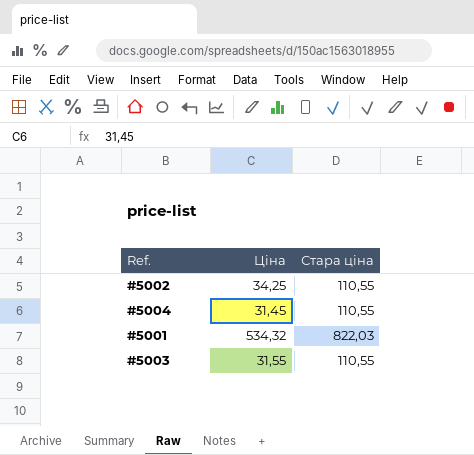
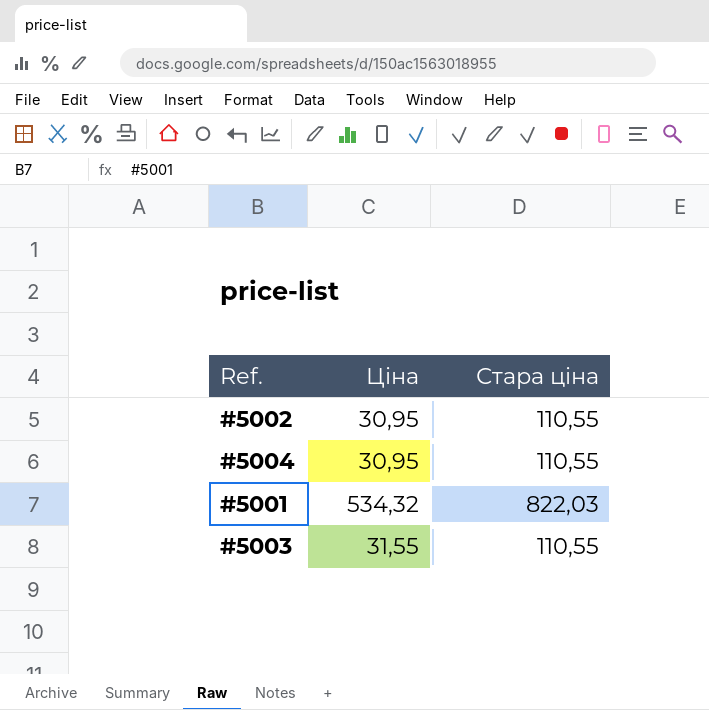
#5002 | Ціна: 34,25 -> 30,95
#5004 | Ціна: 31,45 -> 30,95

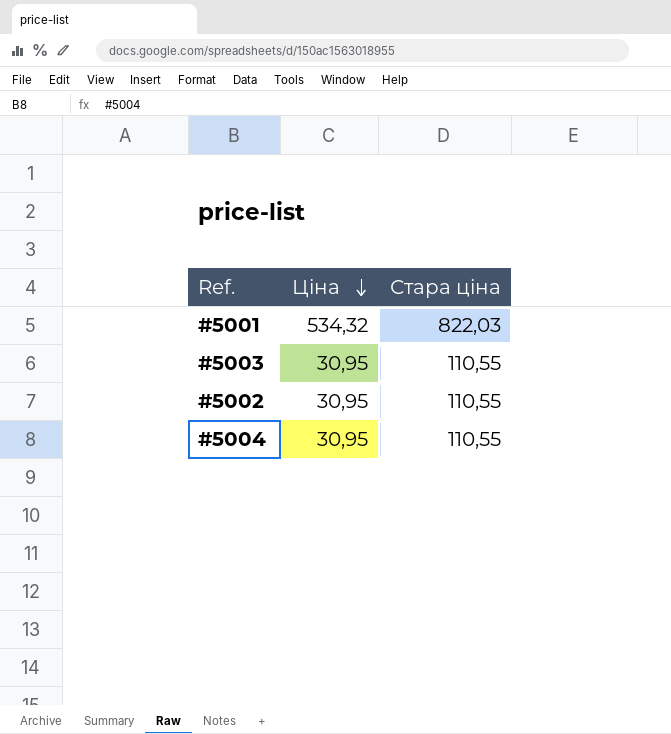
row order: none -> Ціна descending
#5003 | Ціна: 31,55 -> 30,95

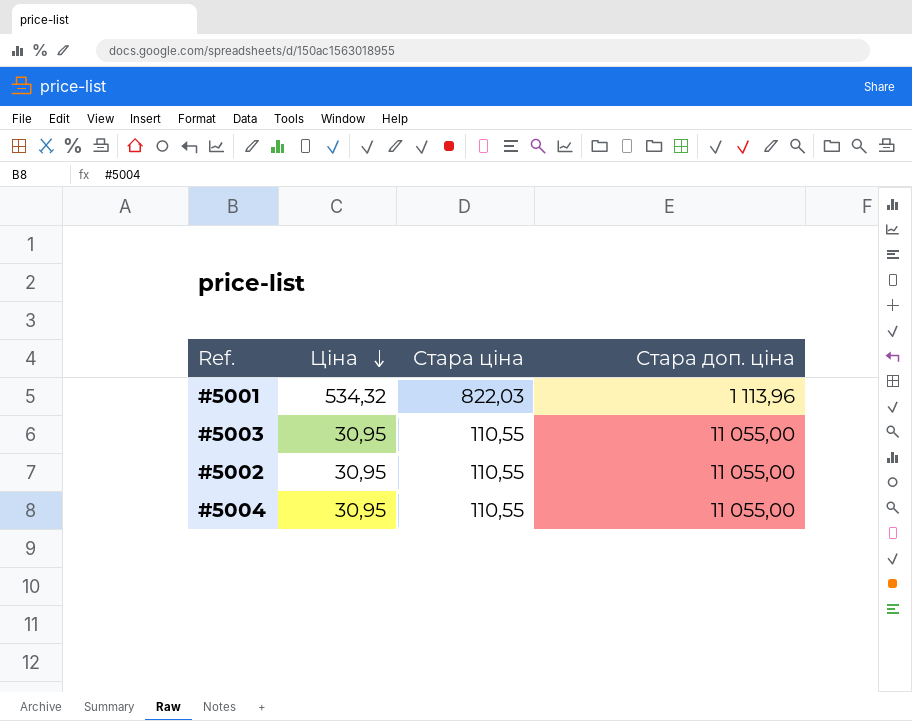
column Стара доп. ціна | position: none -> 4

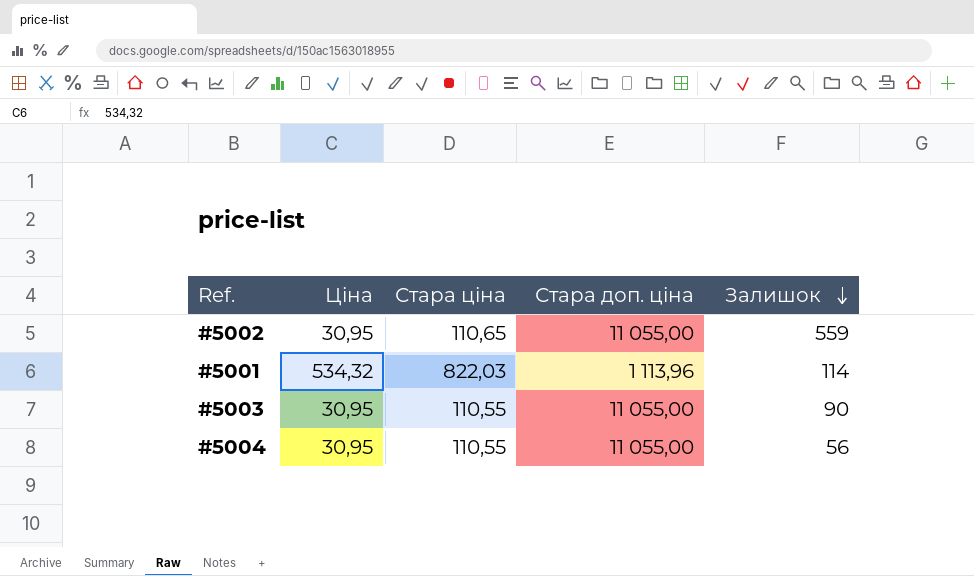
row order: Ціна descending -> Залишок descending
column Залишок | position: none -> 5
#5002 | Стара ціна: 110,55 -> 110,65

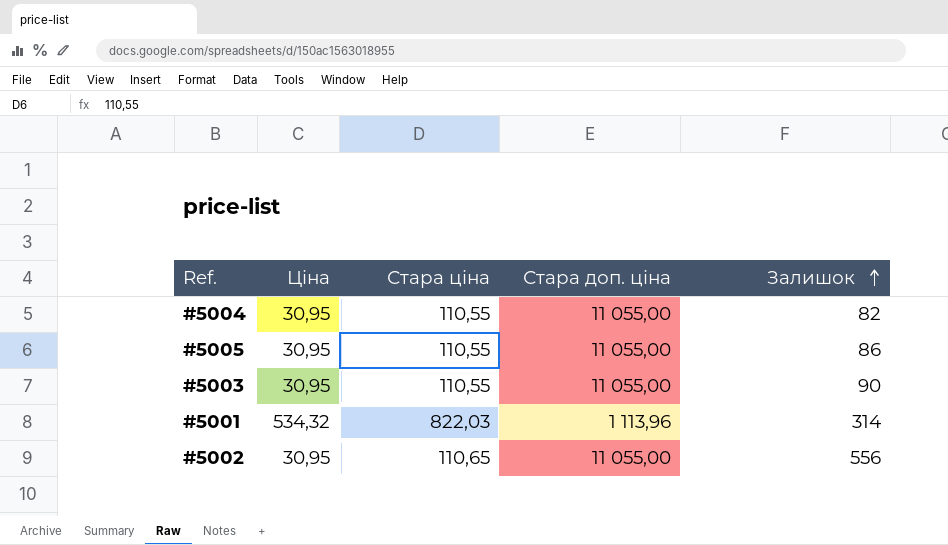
row order: Залишок descending -> Залишок ascending
#5004 | Залишок: 56 -> 82
row #5005: none -> 30,95 | 110,55 | 11 055,00 | 86
#5001 | Залишок: 114 -> 314
#5002 | Залишок: 559 -> 556

